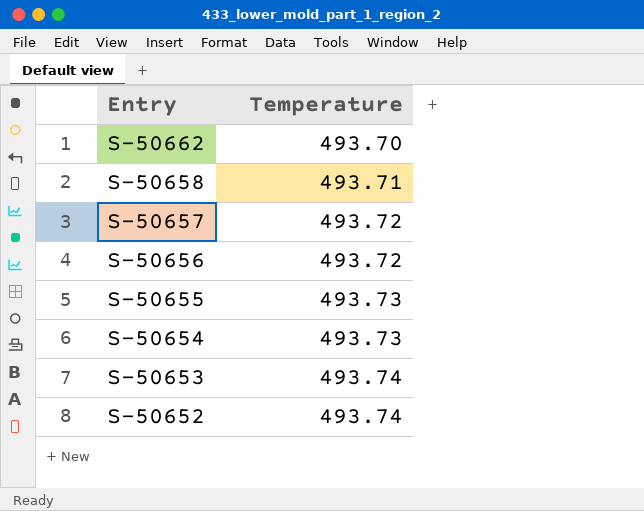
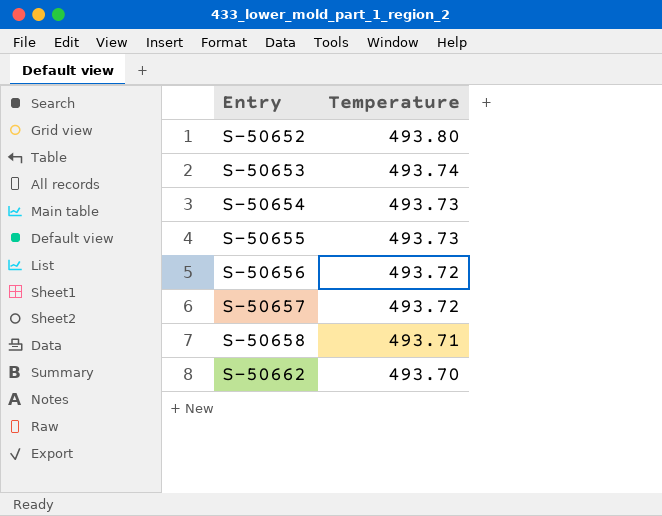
row order: Entry descending -> Entry ascending
S-50652 | Temperature: 493.74 -> 493.80

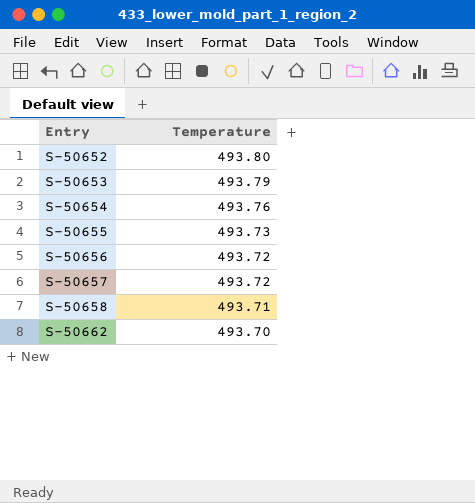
S-50653 | Temperature: 493.74 -> 493.79
S-50654 | Temperature: 493.73 -> 493.76

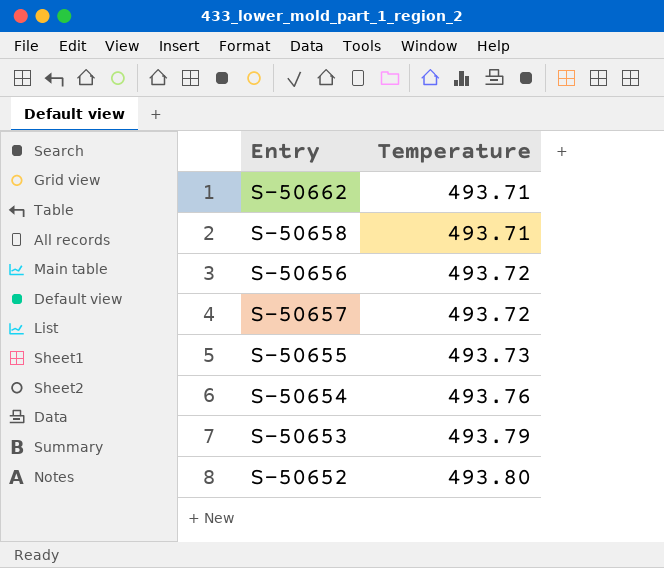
row order: Entry ascending -> Temperature ascending
S-50662 | Temperature: 493.70 -> 493.71

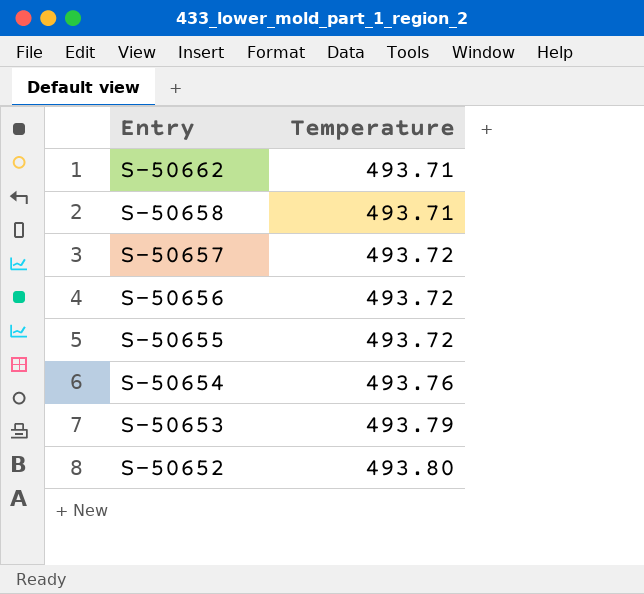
row order: Temperature ascending -> Entry descending
S-50655 | Temperature: 493.73 -> 493.72

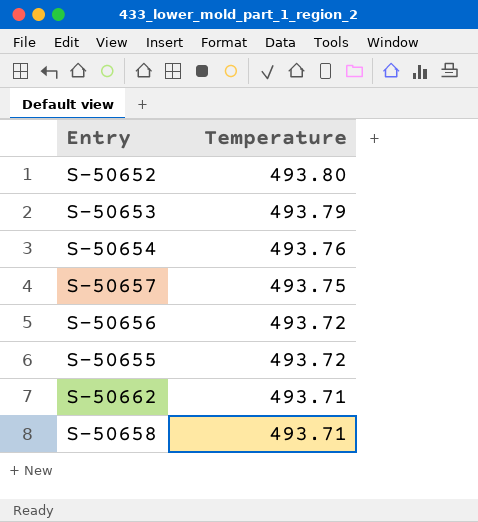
row order: Entry descending -> Temperature descending
S-50657 | Temperature: 493.72 -> 493.75

